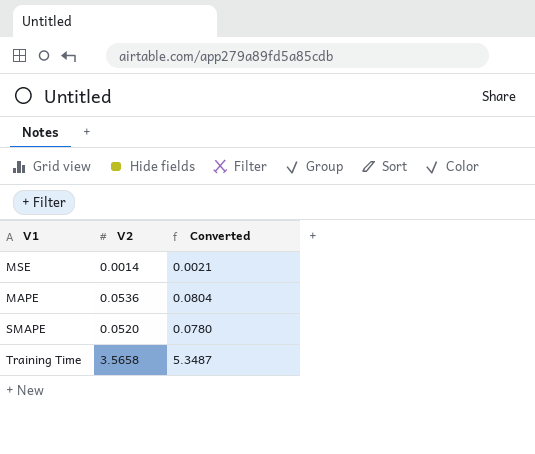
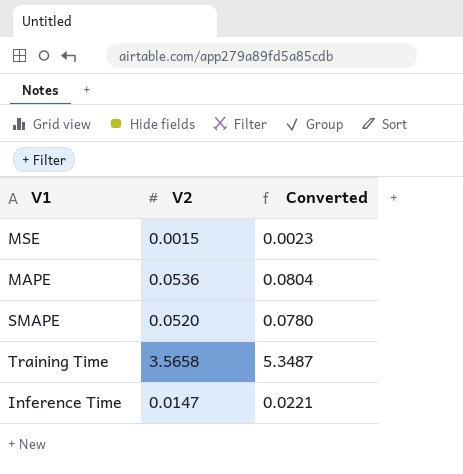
MSE | V2: 0.0014 -> 0.0015
MSE | Converted: 0.0021 -> 0.0023
row Inference Time: none -> 0.0147 | 0.0221

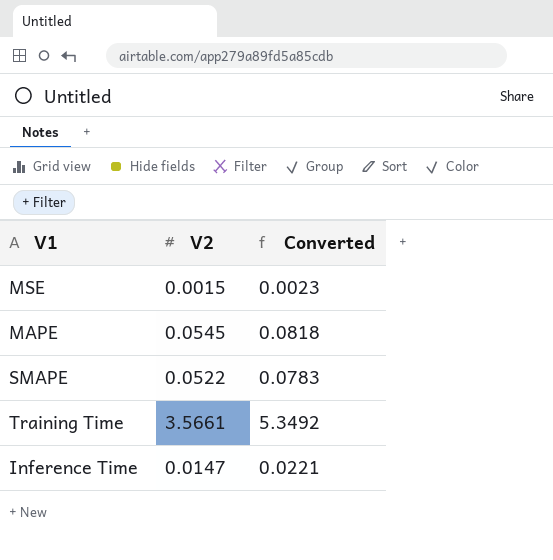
MAPE | V2: 0.0536 -> 0.0545
MAPE | Converted: 0.0804 -> 0.0818
SMAPE | V2: 0.0520 -> 0.0522
SMAPE | Converted: 0.0780 -> 0.0783
Training Time | V2: 3.5658 -> 3.5661
Training Time | Converted: 5.3487 -> 5.3492

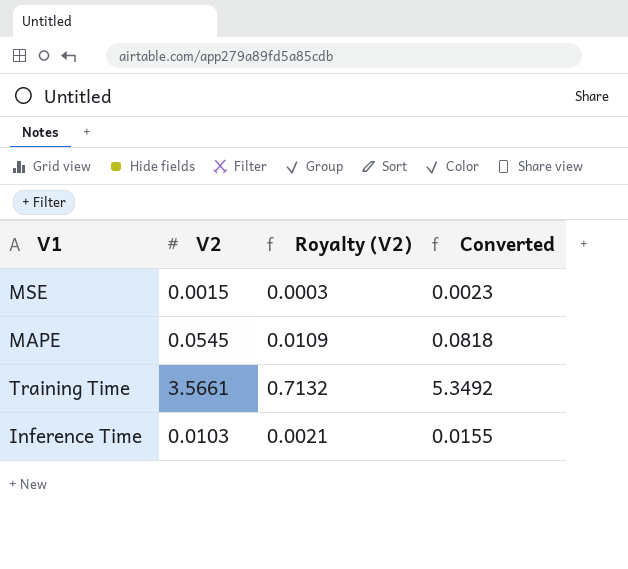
column Royalty (V2) | formula: none -> [V2] * 0.2
row SMAPE: 0.0522 | 0.0783 -> none
Inference Time | V2: 0.0147 -> 0.0103
Inference Time | Converted: 0.0221 -> 0.0155

